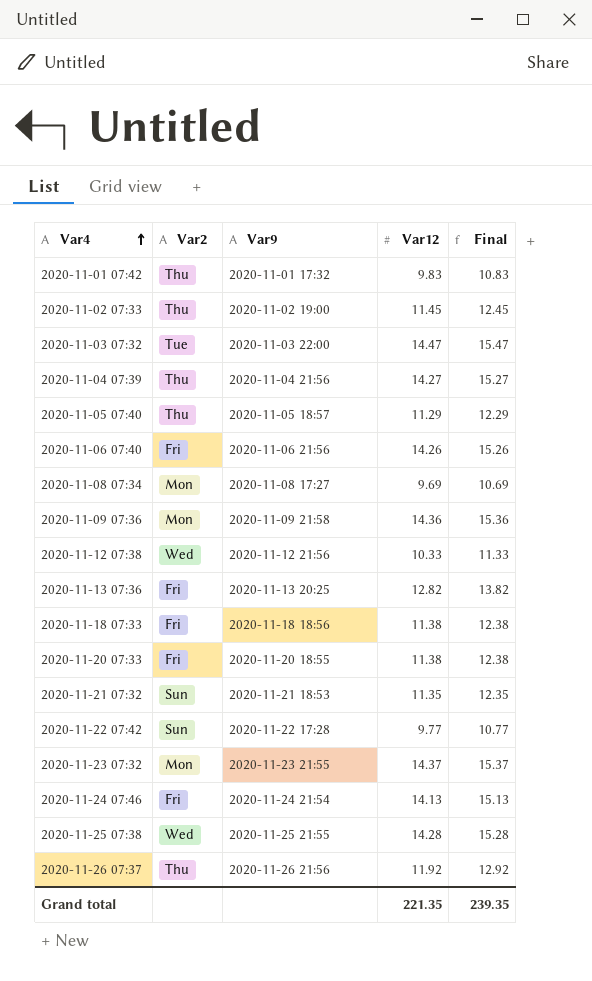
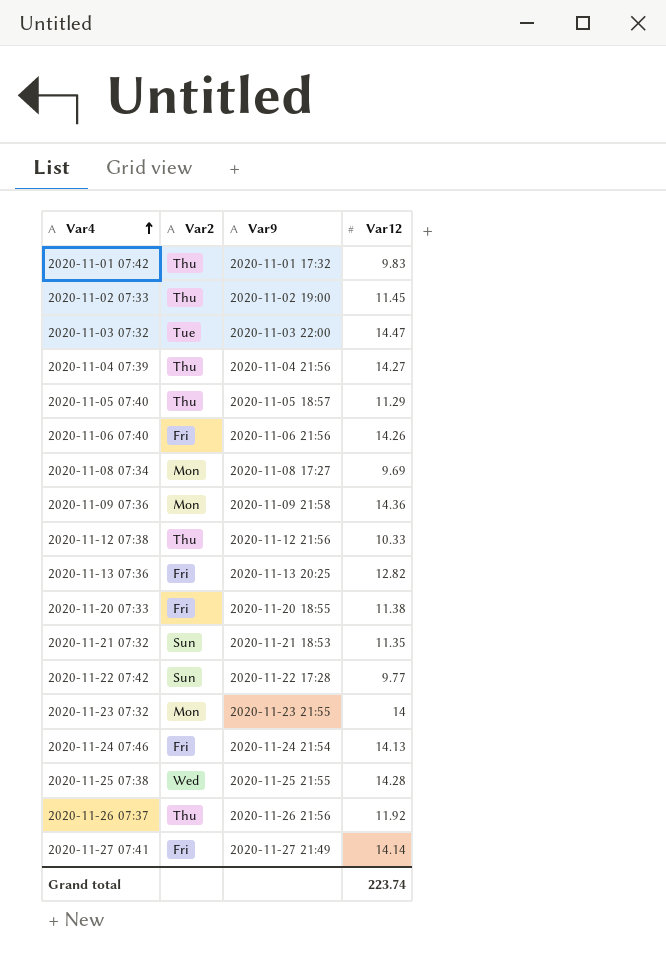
column Final | formula: [Var12] + 1 -> none
row 2020-11-18 07:33: Fri | 2020-11-18 18:56 | 11.38 | 12.38 -> none
2020-11-12 07:38 | Var2: Wed -> Thu
2020-11-23 07:32 | Var12: 14.37 -> 14
row 2020-11-27 07:41: none -> Fri | 2020-11-27 21:49 | 14.14
Grand total | Var12: 221.35 -> 223.74

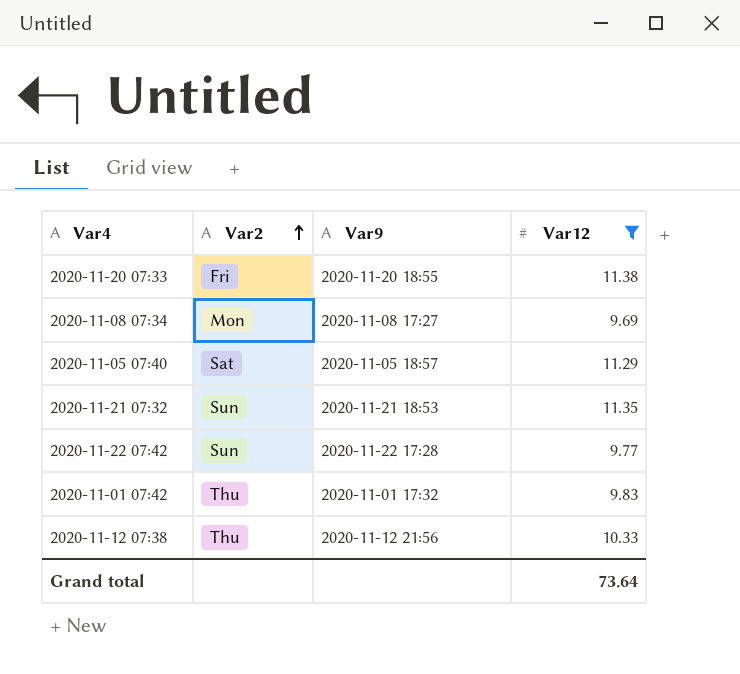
filter: none -> Var12 <= 11.38
row order: Var4 ascending -> Var2 ascending
2020-11-05 07:40 | Var2: Thu -> Sat
Grand total | Var12: 223.74 -> 73.64

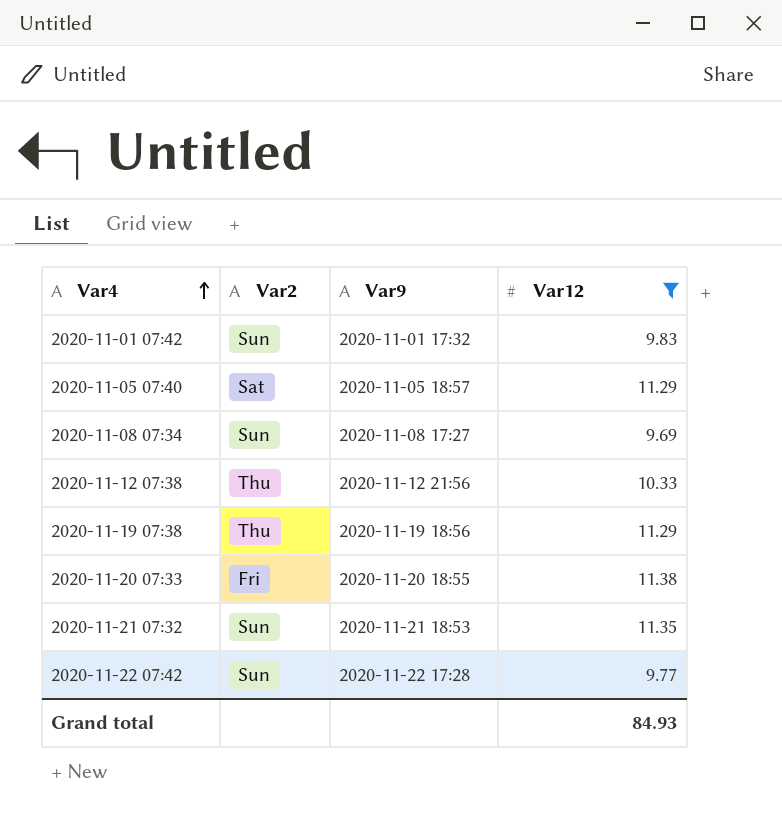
row order: Var2 ascending -> Var4 ascending
2020-11-01 07:42 | Var2: Thu -> Sun
2020-11-08 07:34 | Var2: Mon -> Sun
row 2020-11-19 07:38: none -> Thu | 2020-11-19 18:56 | 11.29
Grand total | Var12: 73.64 -> 84.93

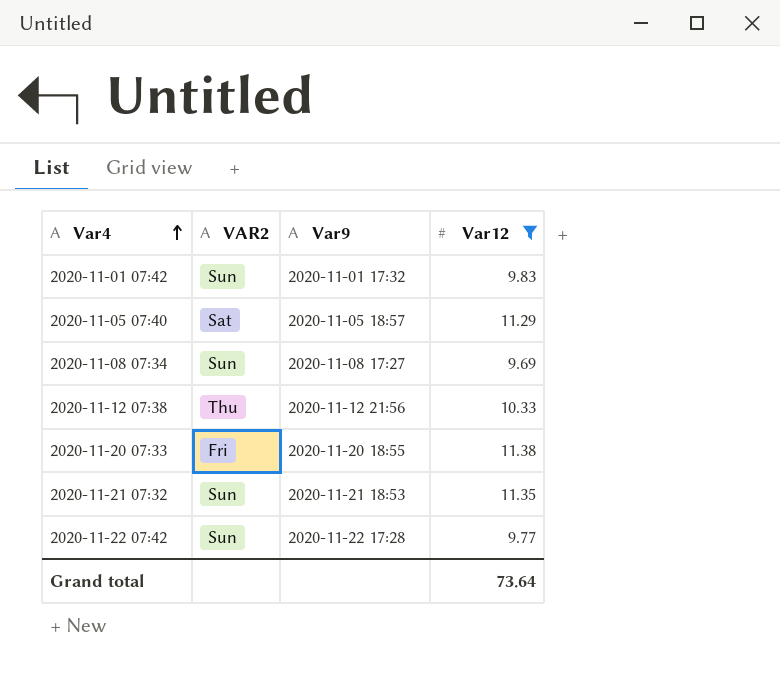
column name: Var2 -> VAR2
row 2020-11-19 07:38: Thu | 2020-11-19 18:56 | 11.29 -> none
Grand total | Var12: 84.93 -> 73.64

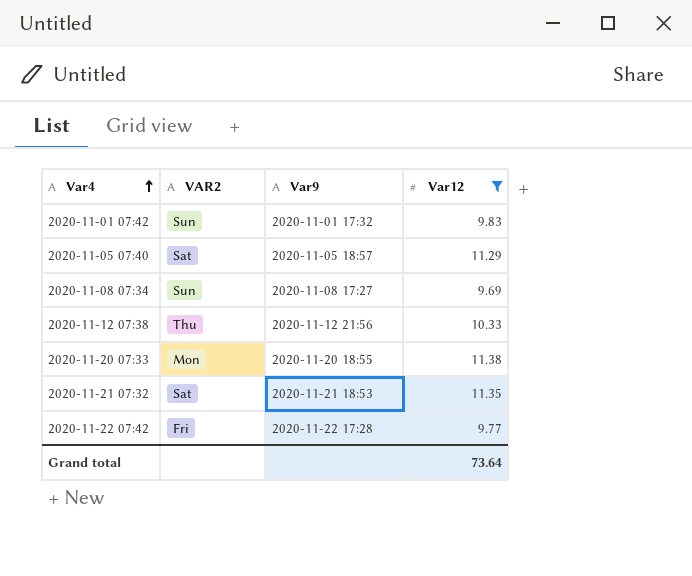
2020-11-20 07:33 | VAR2: Fri -> Mon
2020-11-21 07:32 | VAR2: Sun -> Sat
2020-11-22 07:42 | VAR2: Sun -> Fri

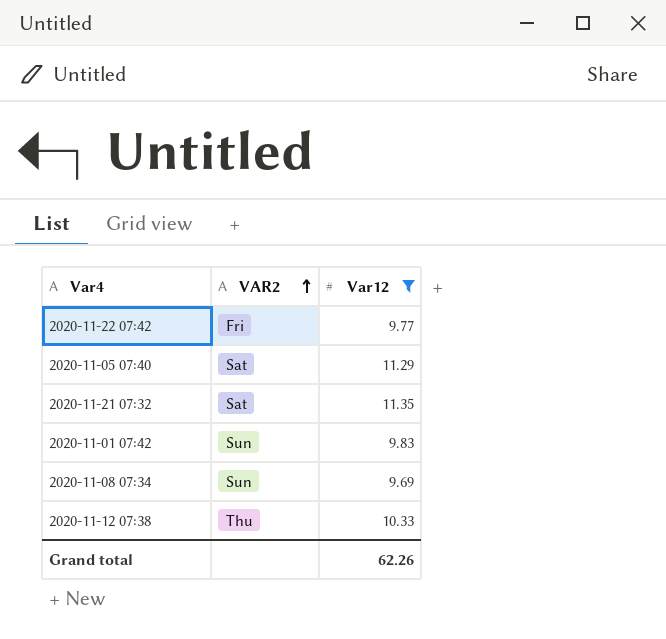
row order: Var4 ascending -> VAR2 ascending
column Var9 | position: 3 -> none
row 2020-11-20 07:33: Mon | 2020-11-20 18:55 | 11.38 -> none
Grand total | Var12: 73.64 -> 62.26

